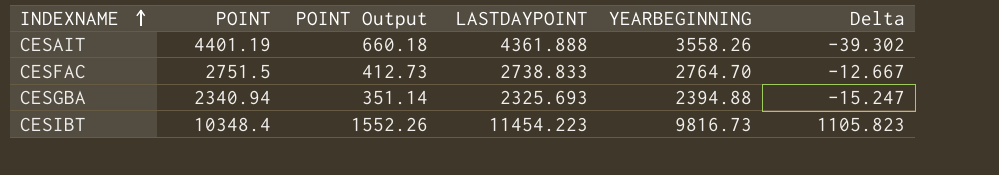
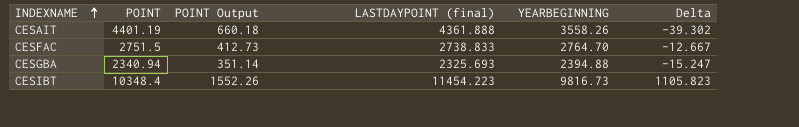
column name: LASTDAYPOINT -> LASTDAYPOINT (final)

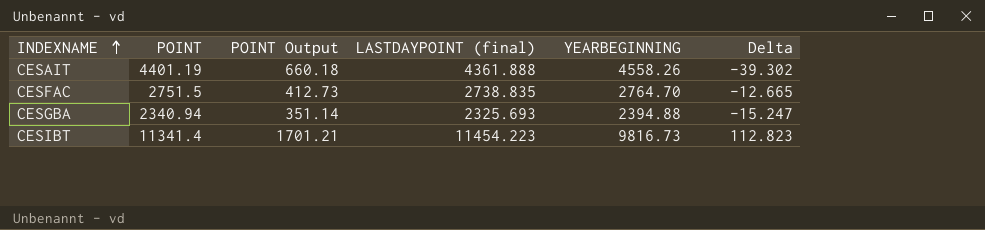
CESAIT | YEARBEGINNING: 3558.26 -> 4558.26
CESFAC | LASTDAYPOINT (final): 2738.833 -> 2738.835
CESFAC | Delta: -12.667 -> -12.665
CESIBT | POINT: 10348.4 -> 11341.4
CESIBT | POINT Output: 1552.26 -> 1701.21
CESIBT | Delta: 1105.823 -> 112.823

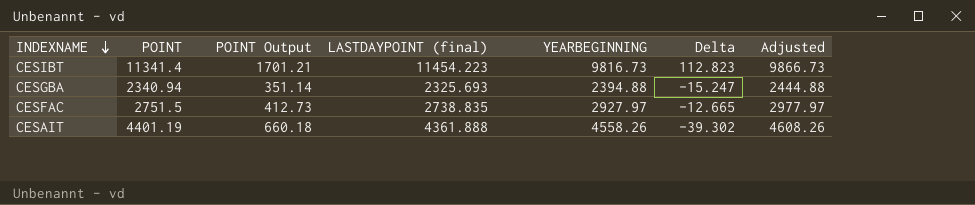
row order: INDEXNAME ascending -> INDEXNAME descending
column Adjusted | formula: none -> [YEARBEGINNING] + 50
CESFAC | YEARBEGINNING: 2764.70 -> 2927.97

